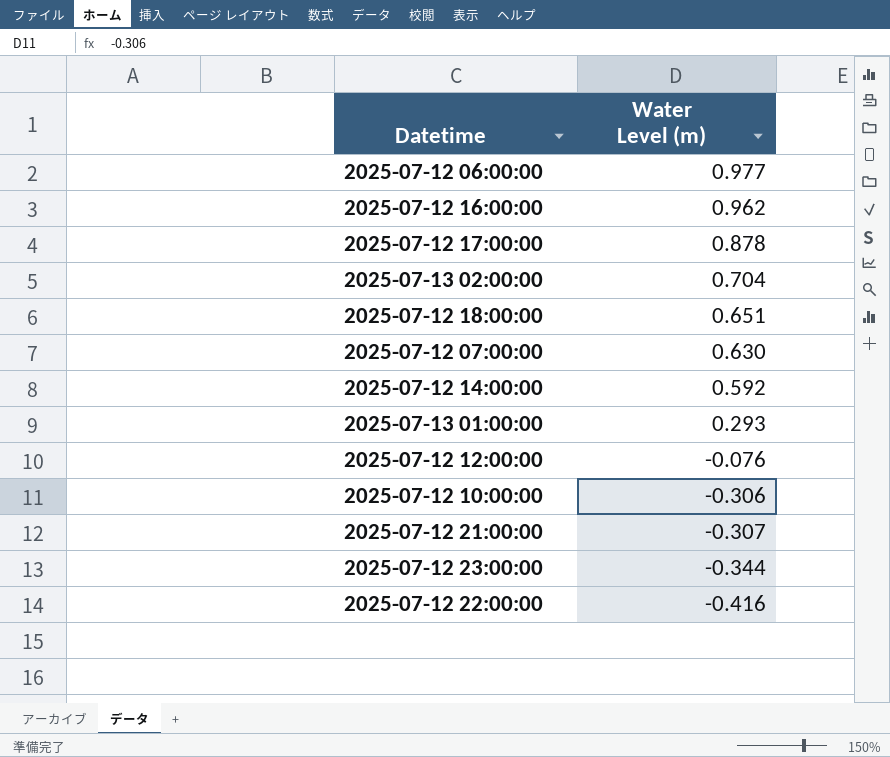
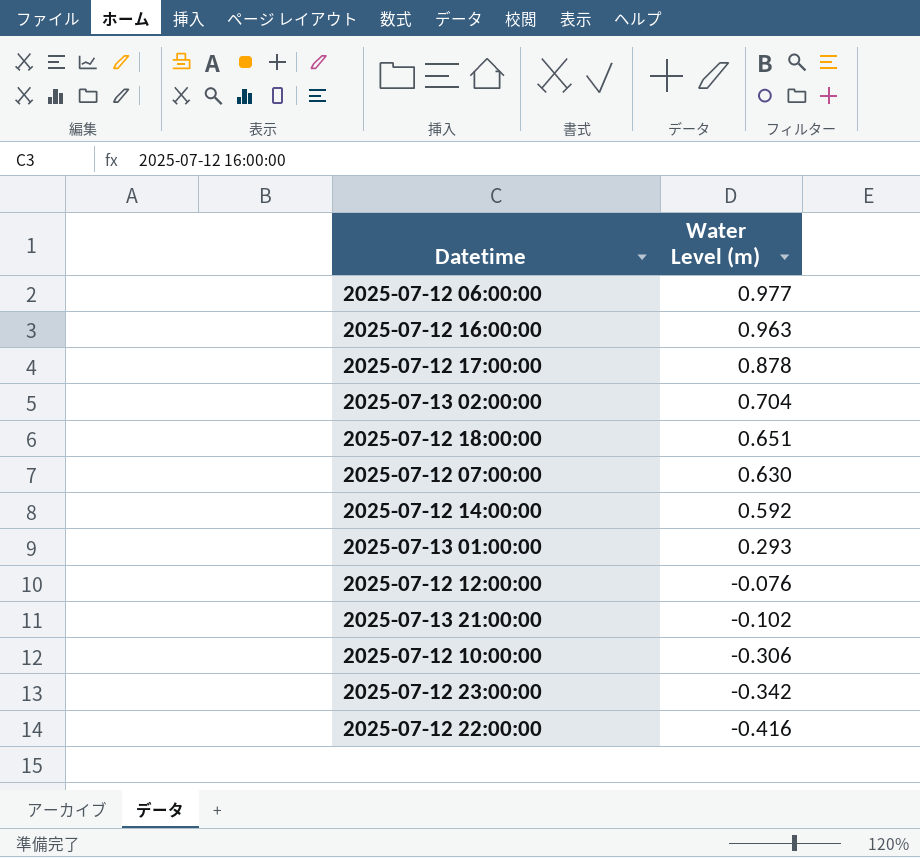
row 2025-07-12 21:00:00: -0.307 -> none
2025-07-12 16:00:00 | Water Level (m): 0.962 -> 0.963
row 2025-07-13 21:00:00: none -> -0.102
2025-07-12 23:00:00 | Water Level (m): -0.344 -> -0.342

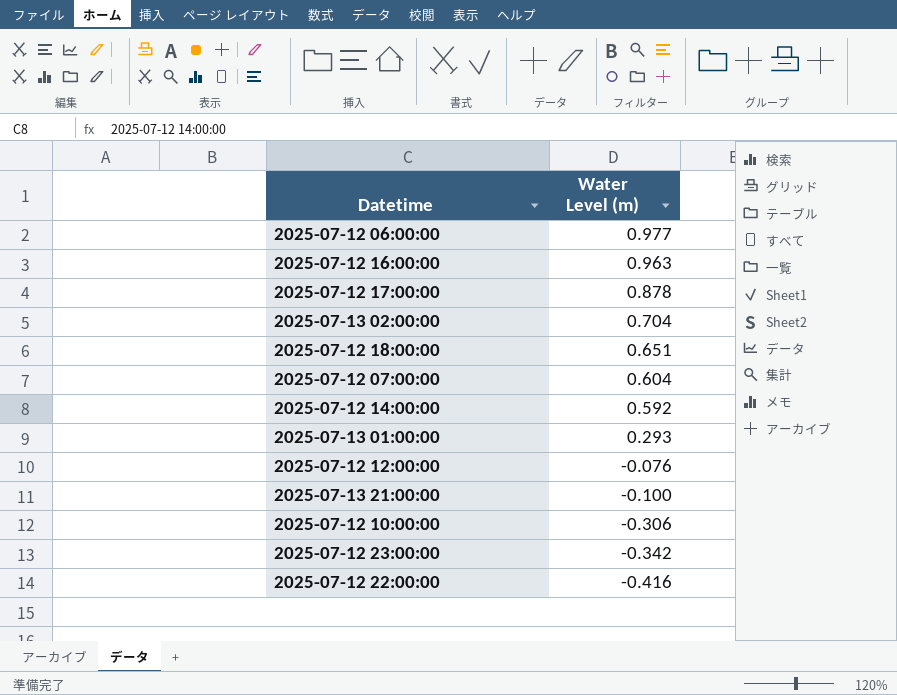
2025-07-12 07:00:00 | Water Level (m): 0.630 -> 0.604
2025-07-13 21:00:00 | Water Level (m): -0.102 -> -0.100

